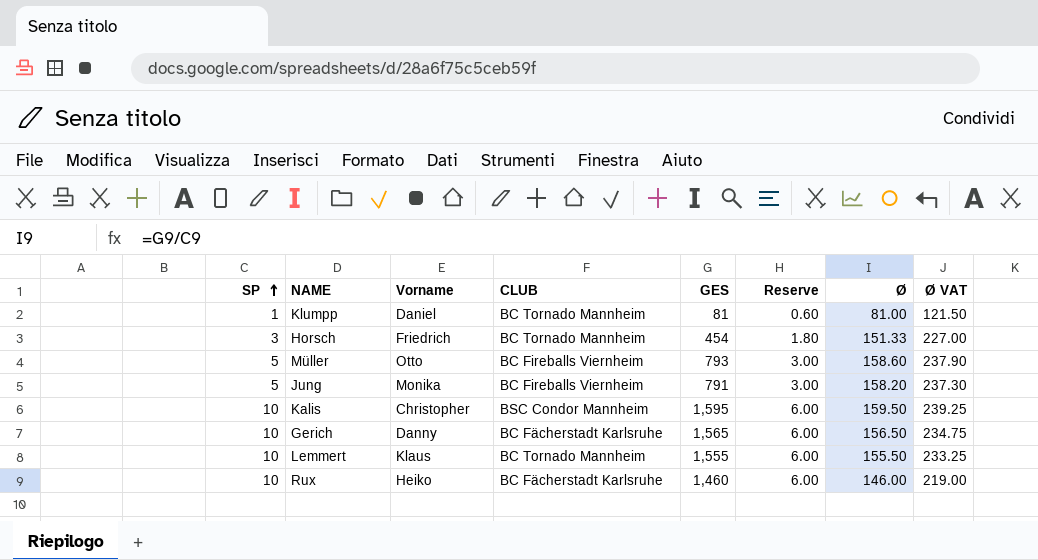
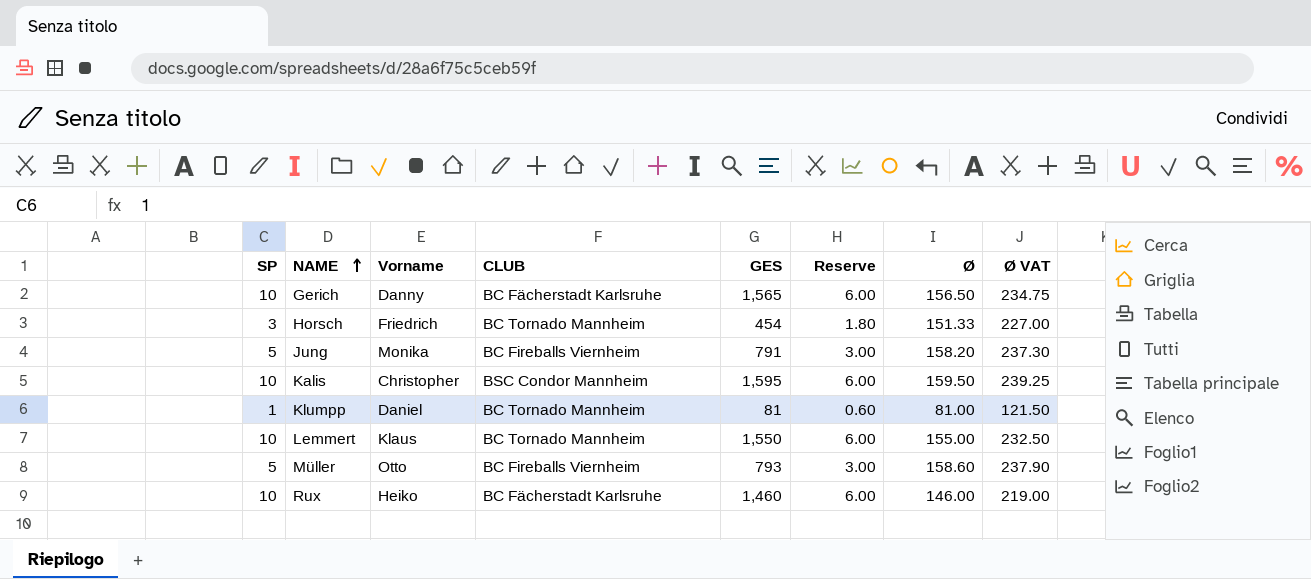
row order: SP ascending -> NAME ascending
Lemmert | GES: 1,555 -> 1,550
Lemmert | Ø: 155.50 -> 155.00
Lemmert | Ø VAT: 233.25 -> 232.50

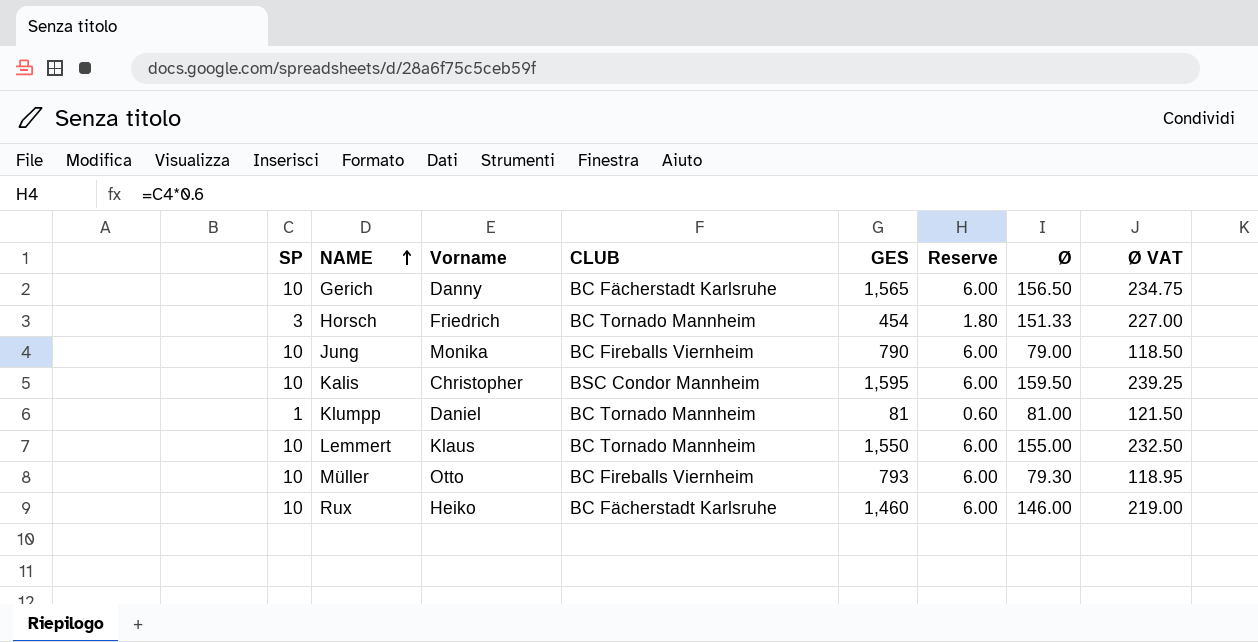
Jung | SP: 5 -> 10
Jung | GES: 791 -> 790
Jung | Reserve: 3.00 -> 6.00
Jung | Ø: 158.20 -> 79.00
Jung | Ø VAT: 237.30 -> 118.50
Müller | SP: 5 -> 10
Müller | Reserve: 3.00 -> 6.00
Müller | Ø: 158.60 -> 79.30
Müller | Ø VAT: 237.90 -> 118.95

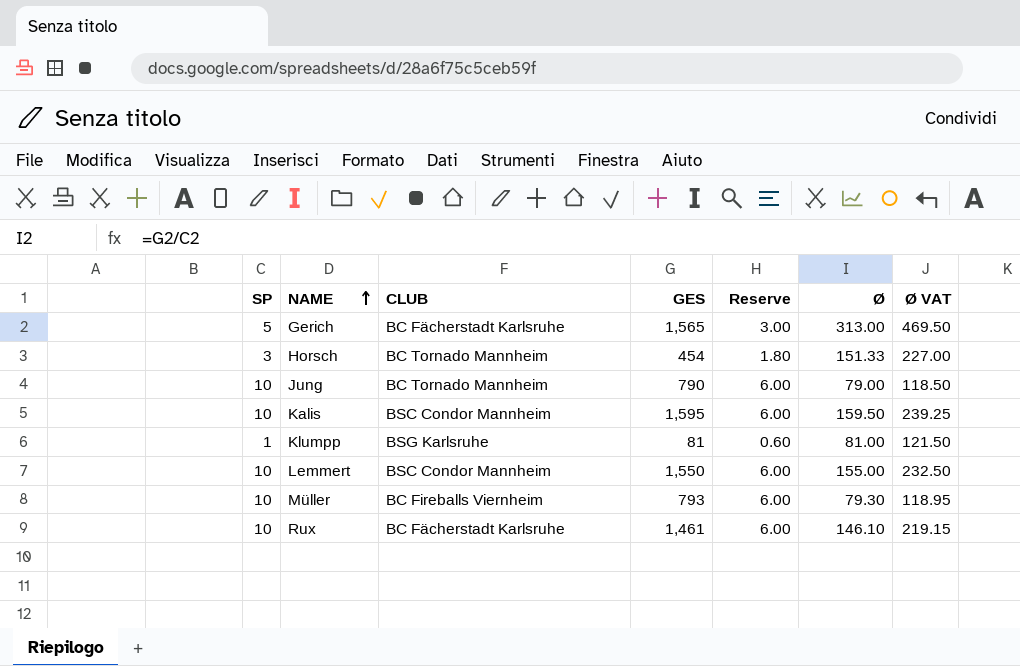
column Vorname | position: 3 -> none
Gerich | SP: 10 -> 5
Gerich | Reserve: 6.00 -> 3.00
Gerich | Ø: 156.50 -> 313.00
Gerich | Ø VAT: 234.75 -> 469.50
Jung | CLUB: BC Fireballs Viernheim -> BC Tornado Mannheim
Klumpp | CLUB: BC Tornado Mannheim -> BSG Karlsruhe
Lemmert | CLUB: BC Tornado Mannheim -> BSC Condor Mannheim
Rux | GES: 1,460 -> 1,461
Rux | Ø: 146.00 -> 146.10
Rux | Ø VAT: 219.00 -> 219.15

